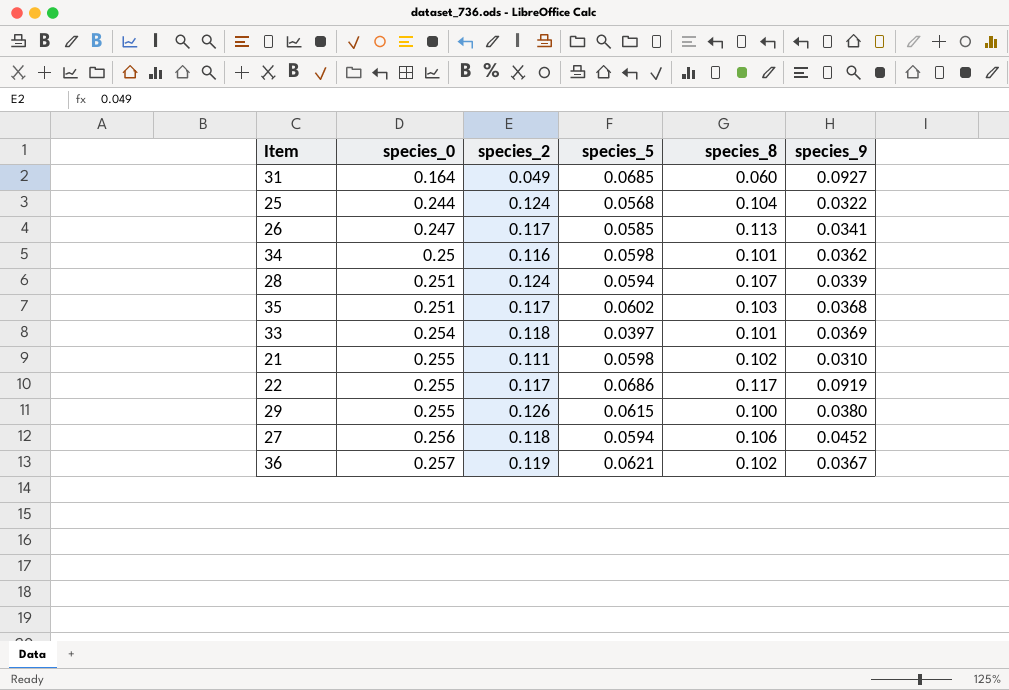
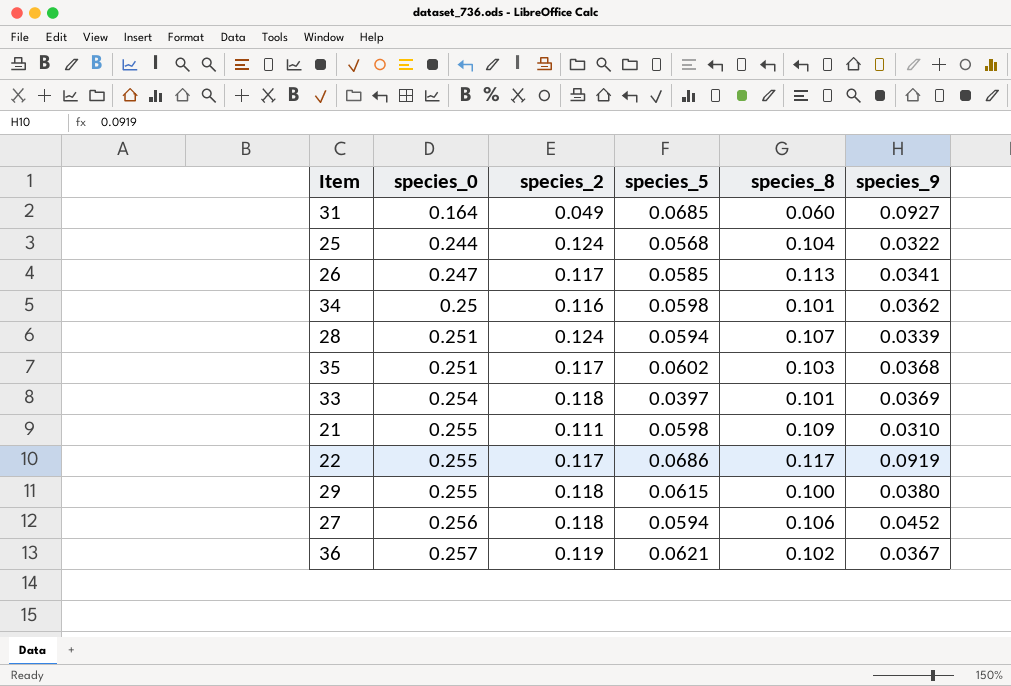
21 | species_8: 0.102 -> 0.109
29 | species_2: 0.126 -> 0.118

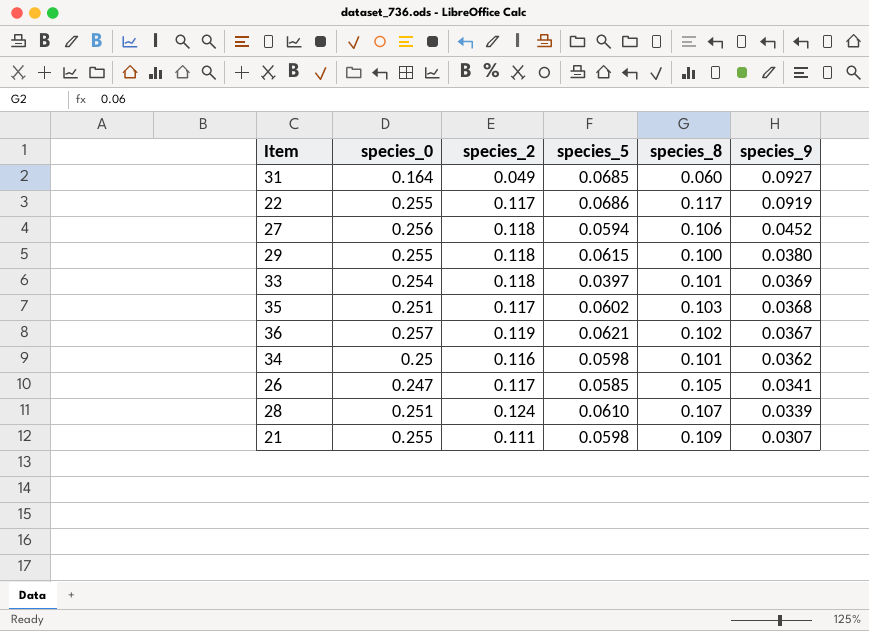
row order: species_0 ascending -> species_9 descending
row 25: 0.244 | 0.124 | 0.0568 | 0.104 | 0.0322 -> none
26 | species_8: 0.113 -> 0.105
28 | species_5: 0.0594 -> 0.0610
21 | species_9: 0.0310 -> 0.0307

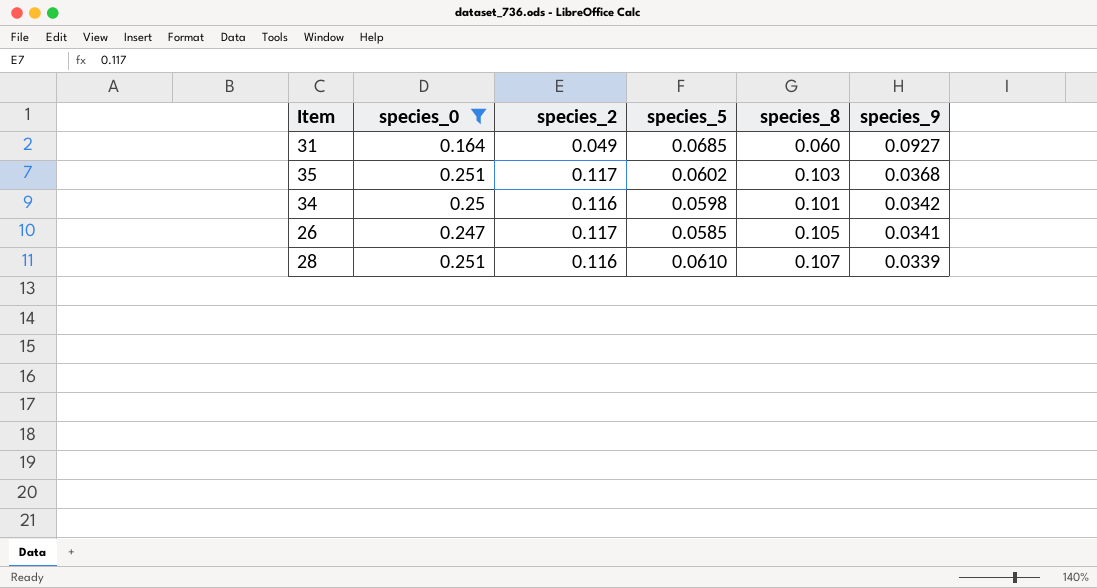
filter: none -> species_0 <= 0.251
34 | species_9: 0.0362 -> 0.0342
28 | species_2: 0.124 -> 0.116

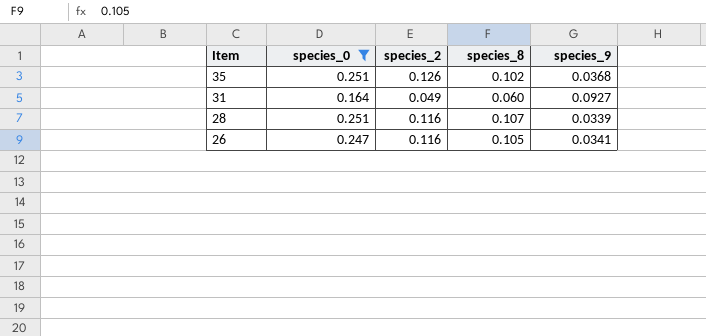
row order: species_9 descending -> Item descending
column species_5 | position: 4 -> none
row 34: 0.25 | 0.116 | 0.0598 | 0.101 | 0.0342 -> none
35 | species_2: 0.117 -> 0.126
35 | species_8: 0.103 -> 0.102
26 | species_2: 0.117 -> 0.116

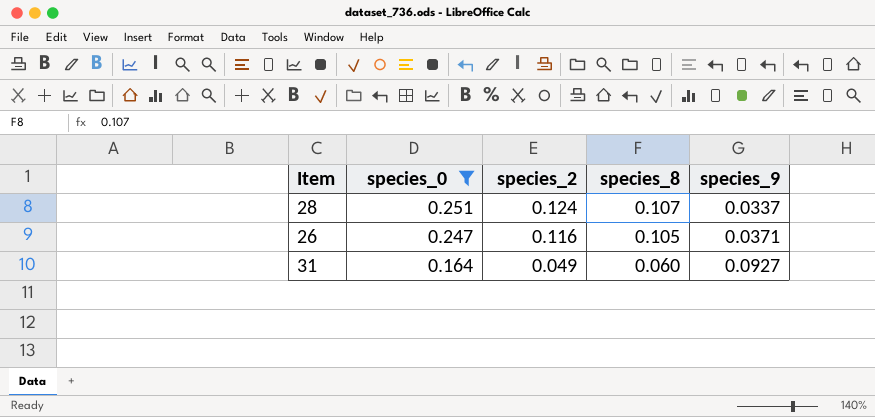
row order: Item descending -> species_0 descending
row 35: 0.251 | 0.126 | 0.102 | 0.0368 -> none
28 | species_2: 0.116 -> 0.124
28 | species_9: 0.0339 -> 0.0337
26 | species_9: 0.0341 -> 0.0371

